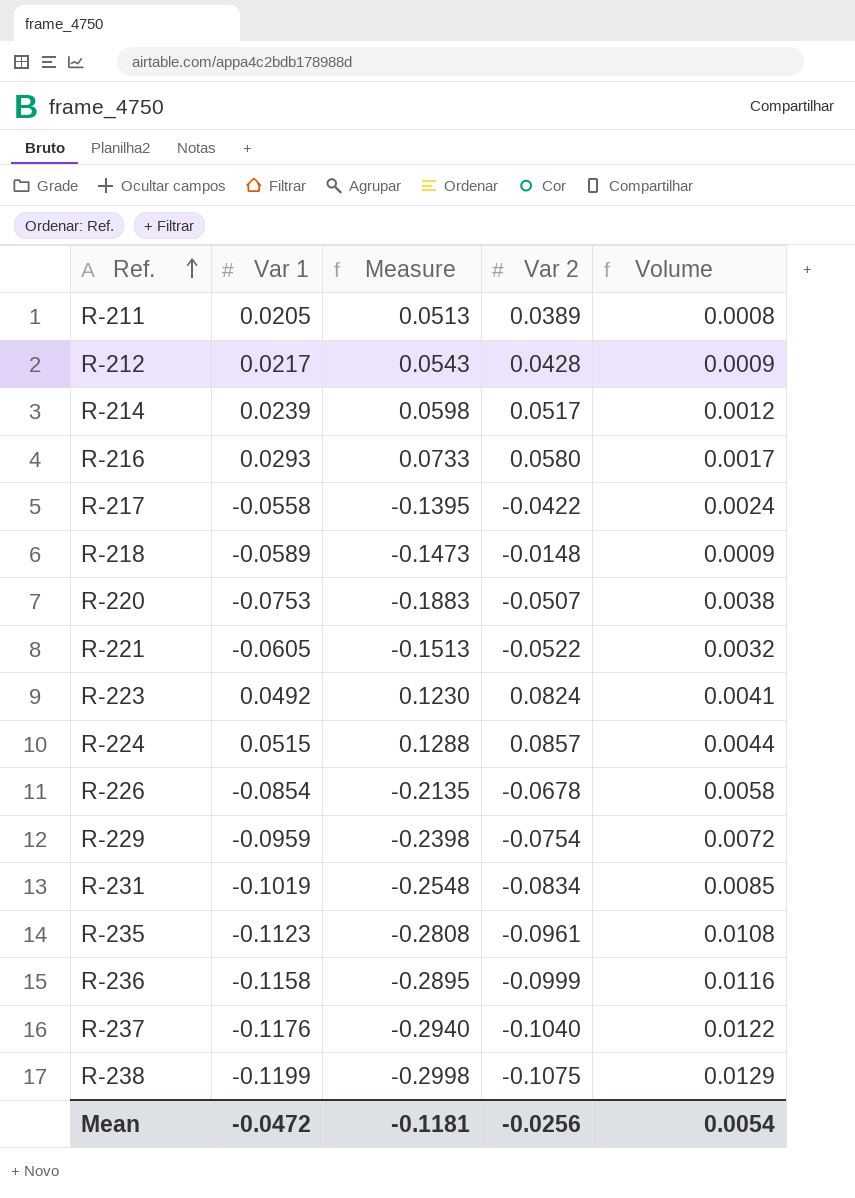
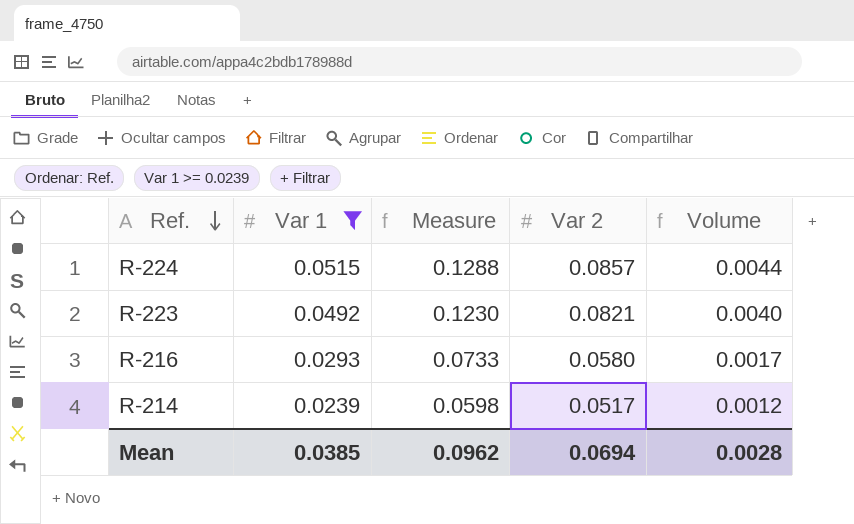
filter: none -> Var 1 >= 0.0239
row order: Ref. ascending -> Ref. descending
R-223 | Var 2: 0.0824 -> 0.0821
R-223 | Volume: 0.0041 -> 0.0040
Mean | Var 1: -0.0472 -> 0.0385
Mean | Measure: -0.1181 -> 0.0962
Mean | Var 2: -0.0256 -> 0.0694
Mean | Volume: 0.0054 -> 0.0028

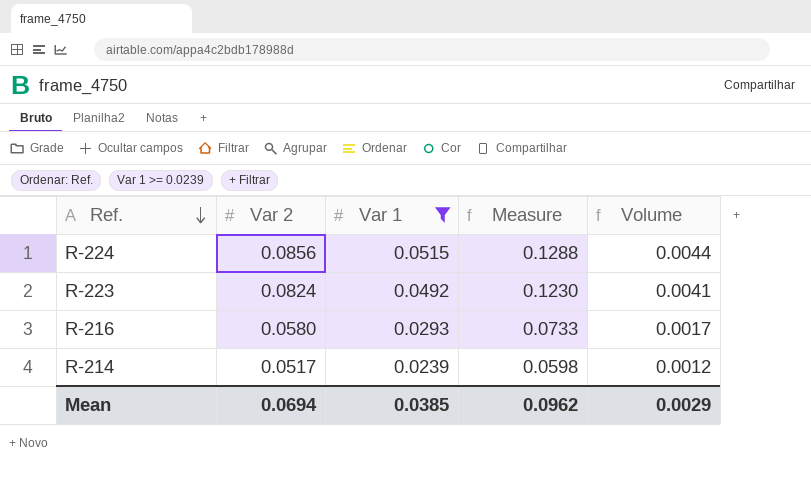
column Var 2 | position: 4 -> 2
R-224 | Var 2: 0.0857 -> 0.0856
R-223 | Var 2: 0.0821 -> 0.0824
R-223 | Volume: 0.0040 -> 0.0041
Mean | Volume: 0.0028 -> 0.0029

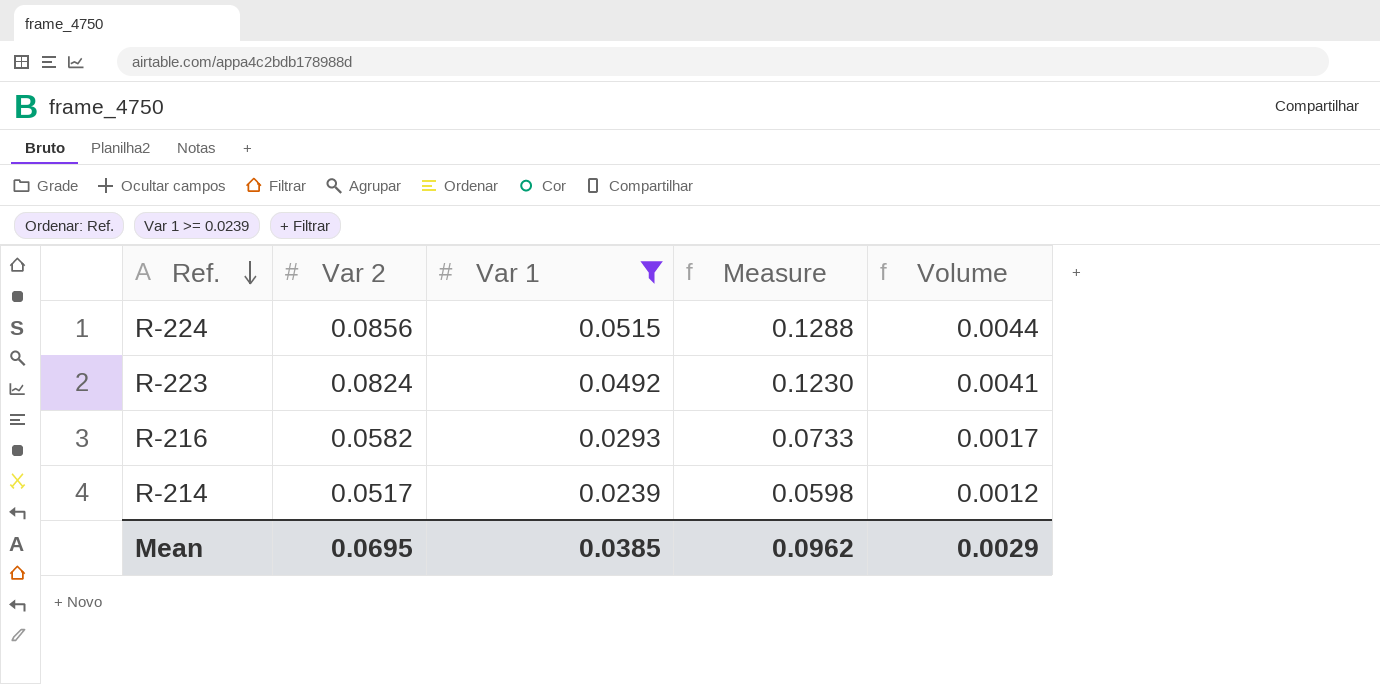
R-216 | Var 2: 0.0580 -> 0.0582
Mean | Var 2: 0.0694 -> 0.0695

